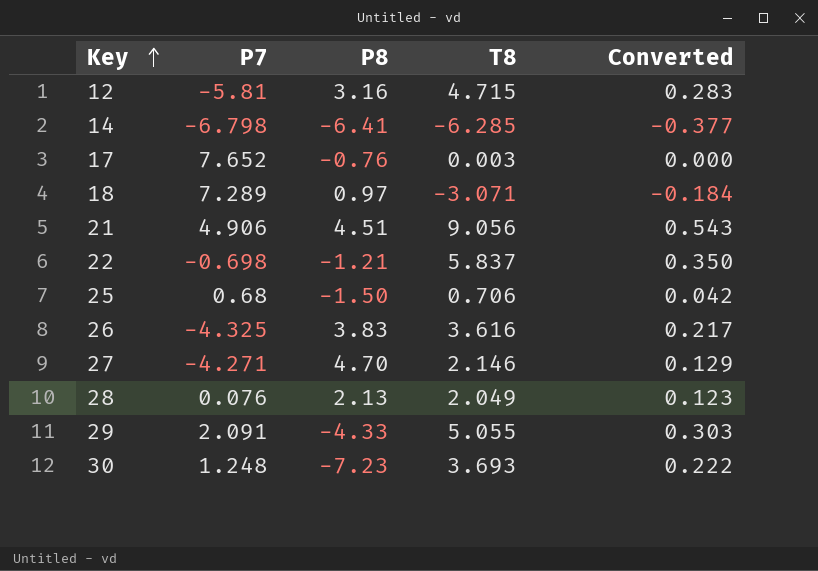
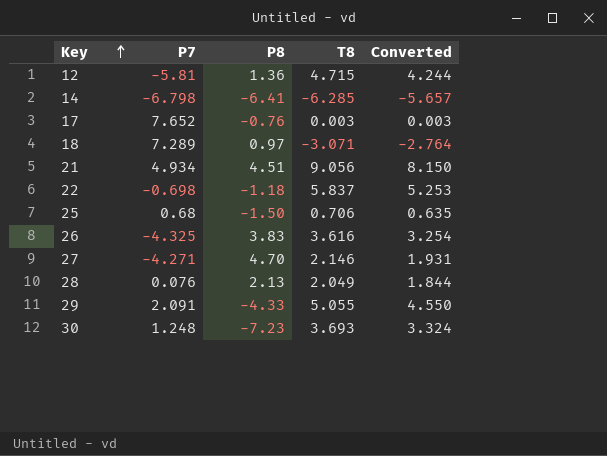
column Converted | formula: [T8] * 0.06 -> [T8] * 0.9
12 | P8: 3.16 -> 1.36
21 | P7: 4.906 -> 4.934
22 | P8: -1.21 -> -1.18

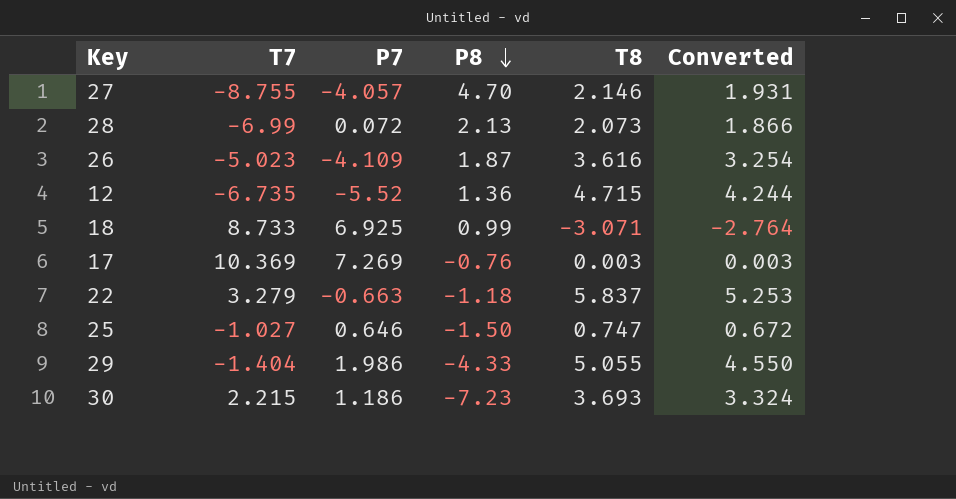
row order: Key ascending -> P8 descending
column T7 | position: none -> 2
row 14: -6.798 | -6.41 | -6.285 | -5.657 -> none
row 21: 4.934 | 4.51 | 9.056 | 8.150 -> none
27 | P7: -4.271 -> -4.057
28 | P7: 0.076 -> 0.072
28 | T8: 2.049 -> 2.073
28 | Converted: 1.844 -> 1.866
26 | P7: -4.325 -> -4.109
26 | P8: 3.83 -> 1.87
12 | P7: -5.81 -> -5.52
18 | P7: 7.289 -> 6.925
18 | P8: 0.97 -> 0.99
17 | P7: 7.652 -> 7.269
22 | P7: -0.698 -> -0.663
25 | P7: 0.68 -> 0.646
25 | T8: 0.706 -> 0.747
25 | Converted: 0.635 -> 0.672
29 | P7: 2.091 -> 1.986
30 | P7: 1.248 -> 1.186

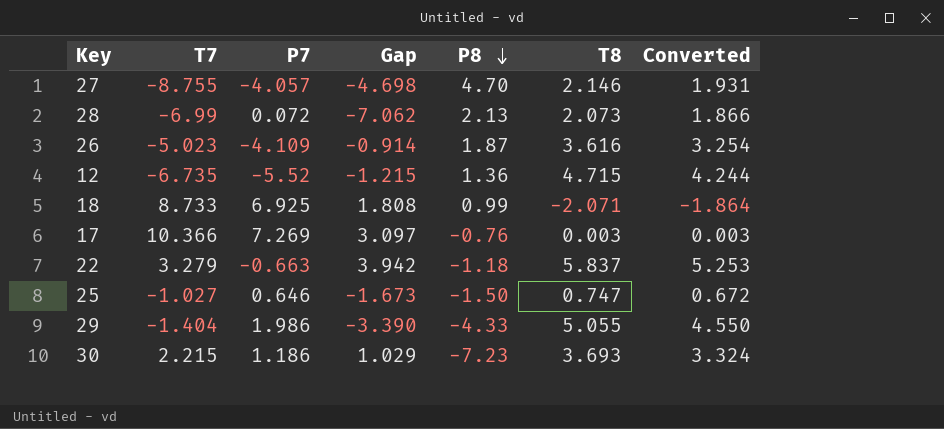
column Gap | formula: none -> [T7] - [P7]
18 | T8: -3.071 -> -2.071
18 | Converted: -2.764 -> -1.864
17 | T7: 10.369 -> 10.366

